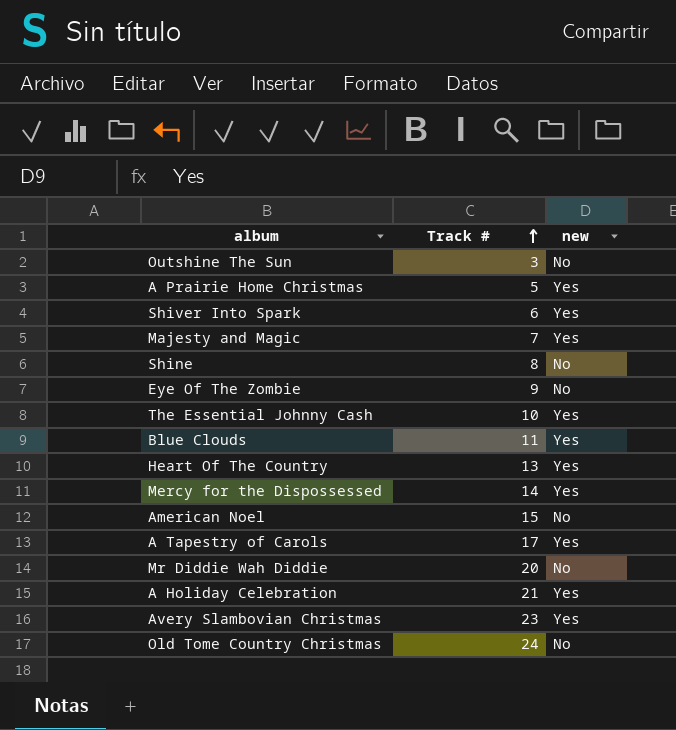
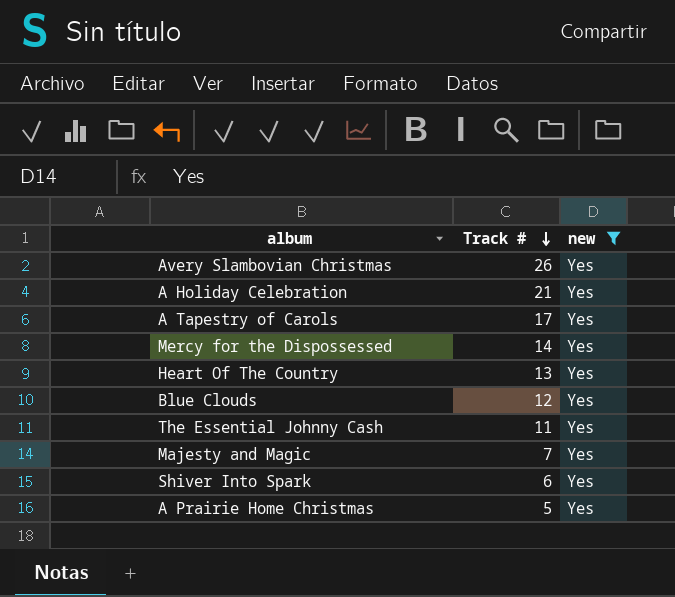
filter: none -> new = Yes
row order: Track # ascending -> Track # descending
Avery Slambovian Christmas | Track #: 23 -> 26
Blue Clouds | Track #: 11 -> 12
The Essential Johnny Cash | Track #: 10 -> 11

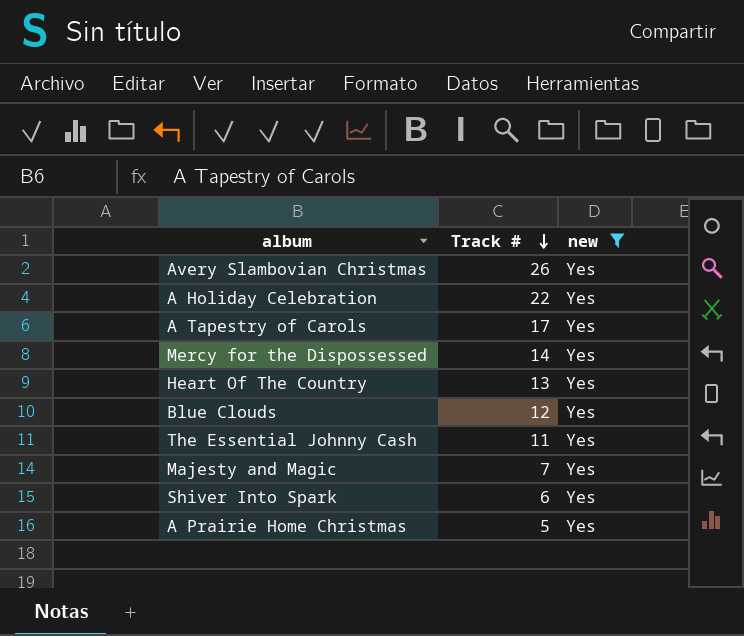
A Holiday Celebration | Track #: 21 -> 22

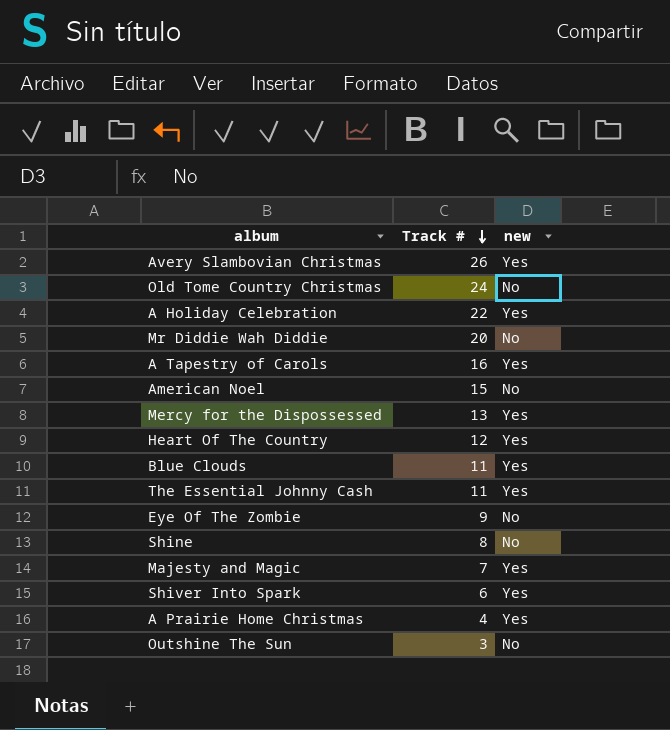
filter: new = Yes -> none
A Tapestry of Carols | Track #: 17 -> 16
Mercy for the Dispossessed | Track #: 14 -> 13
Heart Of The Country | Track #: 13 -> 12
Blue Clouds | Track #: 12 -> 11
A Prairie Home Christmas | Track #: 5 -> 4

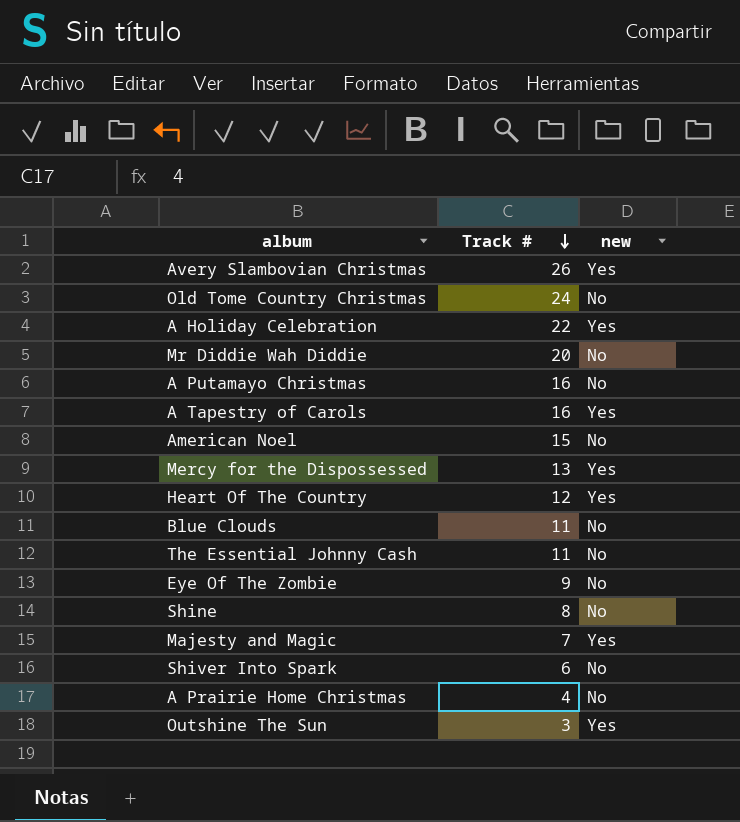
row A Putamayo Christmas: none -> 16 | No
Blue Clouds | new: Yes -> No
The Essential Johnny Cash | new: Yes -> No
Shiver Into Spark | new: Yes -> No
A Prairie Home Christmas | new: Yes -> No
Outshine The Sun | new: No -> Yes

